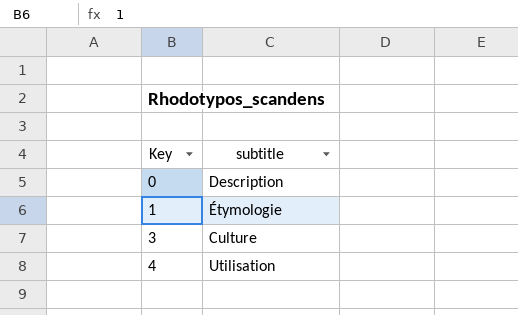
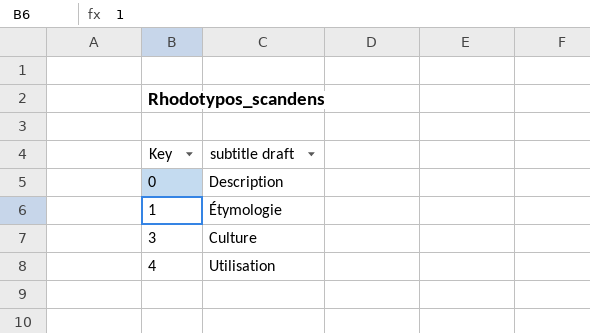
column name: subtitle -> subtitle draft

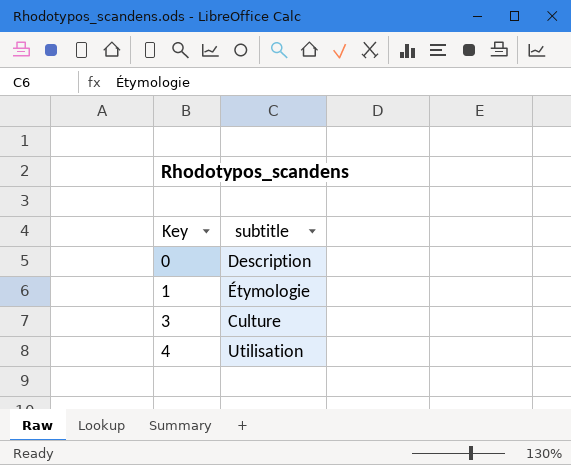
column name: subtitle draft -> subtitle

